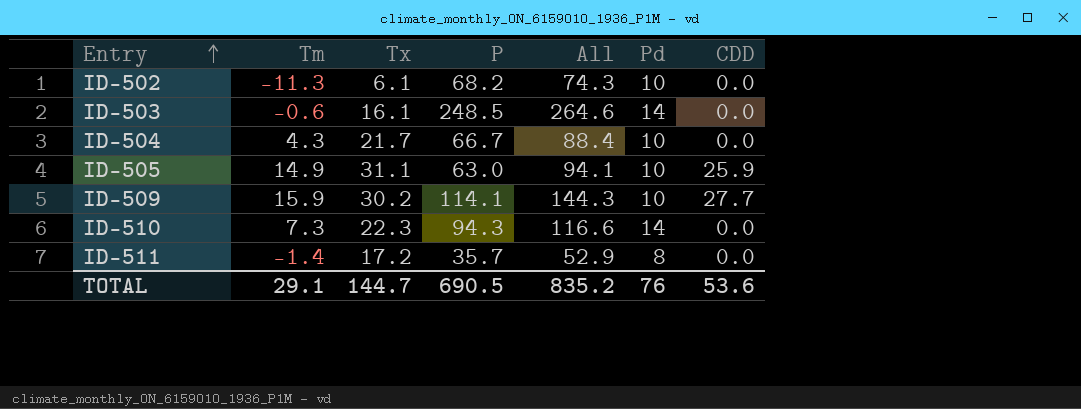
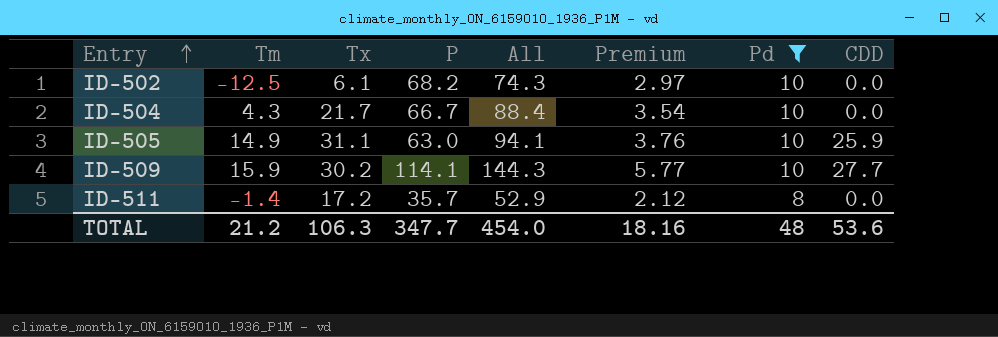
filter: none -> Pd != 14
column Premium | formula: none -> [All] * 0.04
ID-502 | Tm: -11.3 -> -12.5
TOTAL | Tm: 29.1 -> 21.2
TOTAL | Tx: 144.7 -> 106.3
TOTAL | P: 690.5 -> 347.7
TOTAL | All: 835.2 -> 454.0
TOTAL | Pd: 76 -> 48

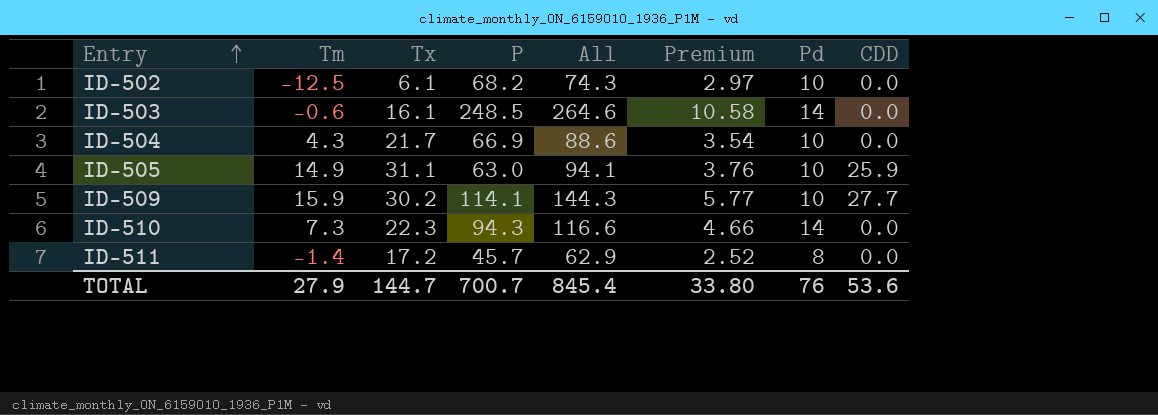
filter: Pd != 14 -> none
ID-504 | P: 66.7 -> 66.9
ID-504 | All: 88.4 -> 88.6
ID-511 | P: 35.7 -> 45.7
ID-511 | All: 52.9 -> 62.9
ID-511 | Premium: 2.12 -> 2.52
TOTAL | Tm: 21.2 -> 27.9
TOTAL | Tx: 106.3 -> 144.7
TOTAL | P: 347.7 -> 700.7
TOTAL | All: 454.0 -> 845.4
TOTAL | Premium: 18.16 -> 33.80
TOTAL | Pd: 48 -> 76

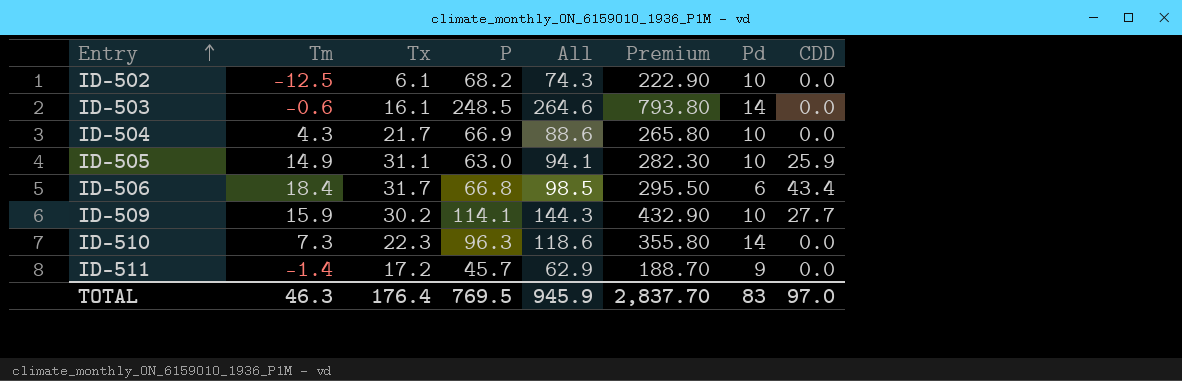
column Premium | formula: [All] * 0.04 -> [All] * 3
row ID-506: none -> 18.4 | 31.7 | 66.8 | 98.5 | 295.50 | 6 | 43.4
ID-510 | P: 94.3 -> 96.3
ID-510 | All: 116.6 -> 118.6
ID-511 | Pd: 8 -> 9
TOTAL | Tm: 27.9 -> 46.3
TOTAL | Tx: 144.7 -> 176.4
TOTAL | P: 700.7 -> 769.5
TOTAL | All: 845.4 -> 945.9
TOTAL | Premium: 33.80 -> 2,837.70
TOTAL | Pd: 76 -> 83
TOTAL | CDD: 53.6 -> 97.0

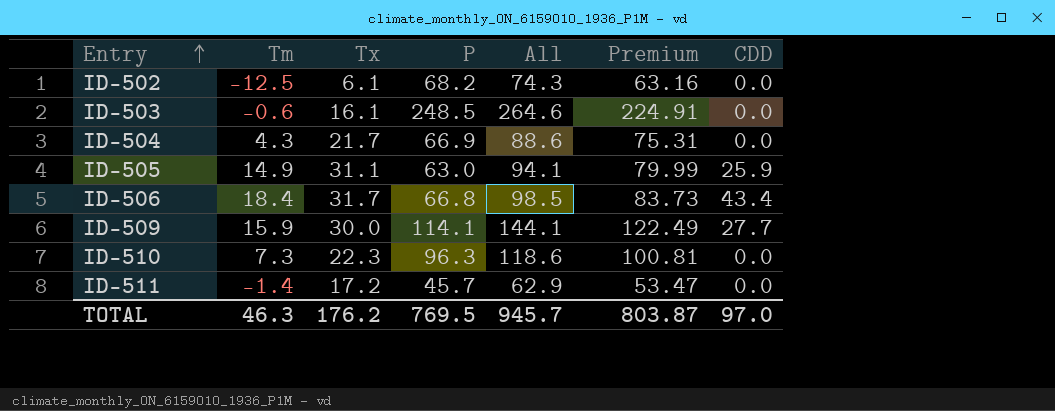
column Pd | position: 7 -> none
column Premium | formula: [All] * 3 -> [All] * 0.85
ID-509 | Tx: 30.2 -> 30.0
ID-509 | All: 144.3 -> 144.1
TOTAL | Tx: 176.4 -> 176.2
TOTAL | All: 945.9 -> 945.7
TOTAL | Premium: 2,837.70 -> 803.87

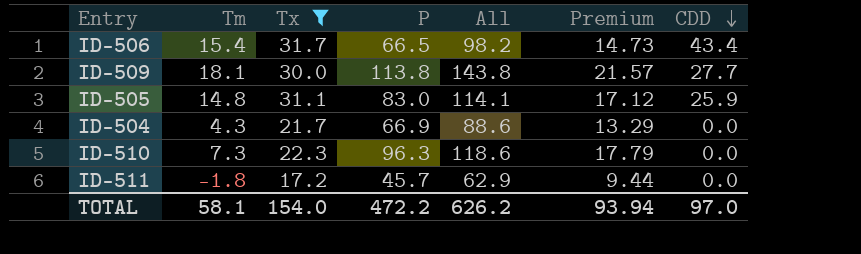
filter: none -> Tx >= 17.2
row order: Entry ascending -> CDD descending
column Premium | formula: [All] * 0.85 -> [All] * 0.15
ID-506 | Tm: 18.4 -> 15.4
ID-506 | P: 66.8 -> 66.5
ID-506 | All: 98.5 -> 98.2
ID-509 | Tm: 15.9 -> 18.1
ID-509 | P: 114.1 -> 113.8
ID-509 | All: 144.1 -> 143.8
ID-505 | Tm: 14.9 -> 14.8
ID-505 | P: 63.0 -> 83.0
ID-505 | All: 94.1 -> 114.1
ID-511 | Tm: -1.4 -> -1.8
TOTAL | Tm: 46.3 -> 58.1
TOTAL | Tx: 176.2 -> 154.0
TOTAL | P: 769.5 -> 472.2
TOTAL | All: 945.7 -> 626.2
TOTAL | Premium: 803.87 -> 93.94

